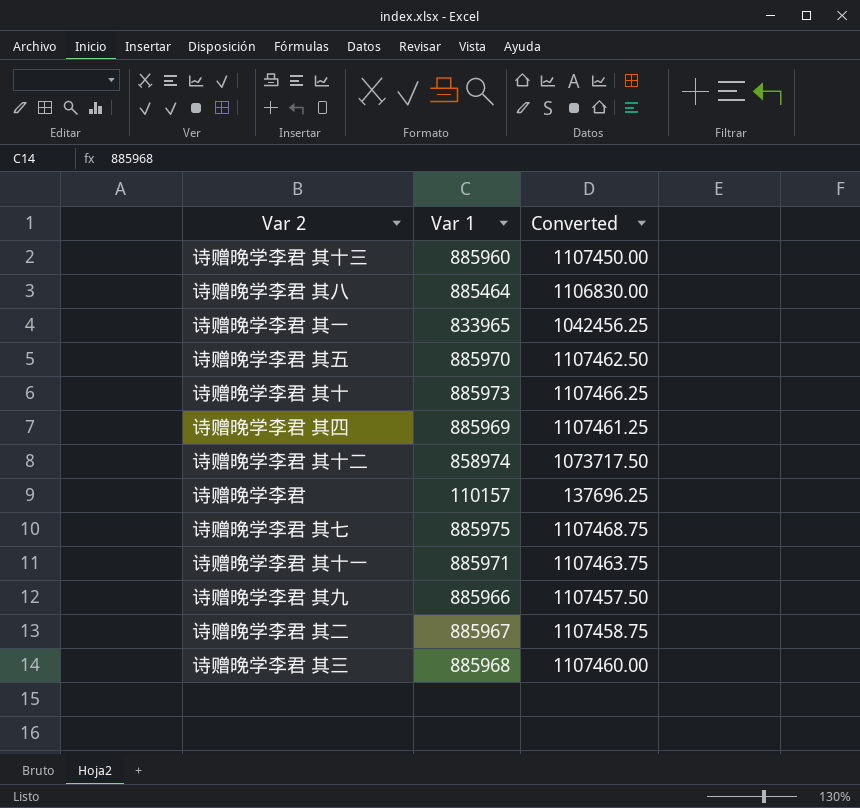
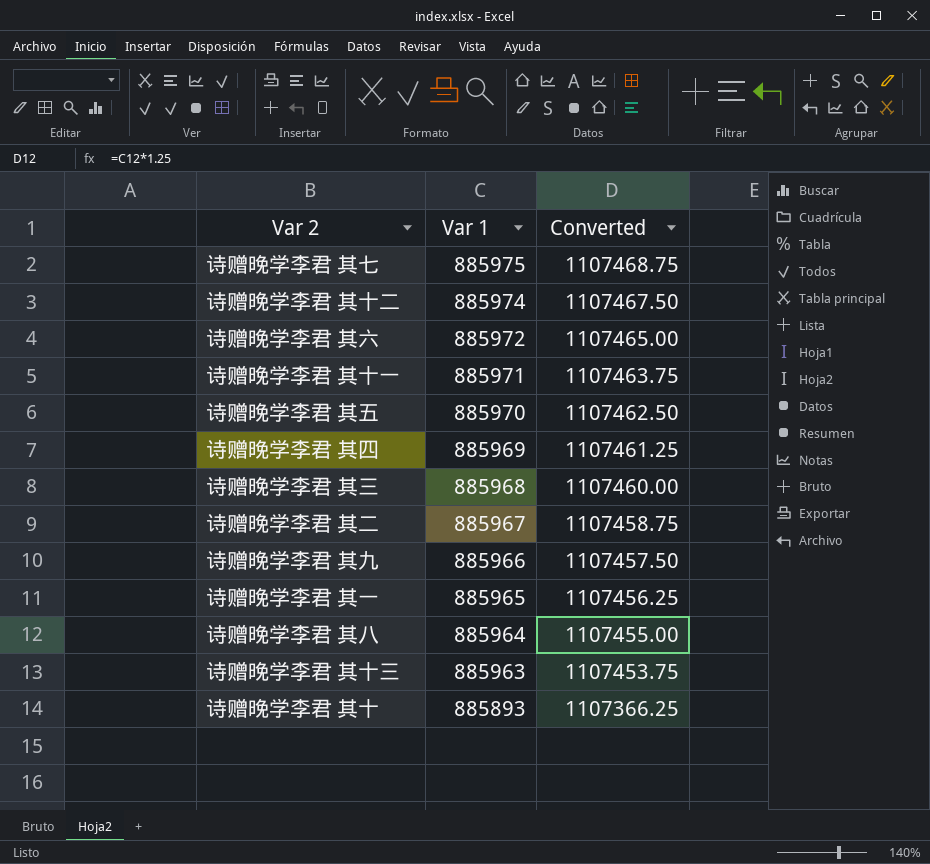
row order: none -> Var 1 descending
row 诗赠晚学李君: 110157 | 137696.25 -> none
诗赠晚学李君 其十二 | Var 1: 858974 -> 885974
诗赠晚学李君 其十二 | Converted: 1073717.50 -> 1107467.50
row 诗赠晚学李君 其六: none -> 885972 | 1107465.00
诗赠晚学李君 其一 | Var 1: 833965 -> 885965
诗赠晚学李君 其一 | Converted: 1042456.25 -> 1107456.25
诗赠晚学李君 其八 | Var 1: 885464 -> 885964
诗赠晚学李君 其八 | Converted: 1106830.00 -> 1107455.00
诗赠晚学李君 其十三 | Var 1: 885960 -> 885963
诗赠晚学李君 其十三 | Converted: 1107450.00 -> 1107453.75
诗赠晚学李君 其十 | Var 1: 885973 -> 885893
诗赠晚学李君 其十 | Converted: 1107466.25 -> 1107366.25

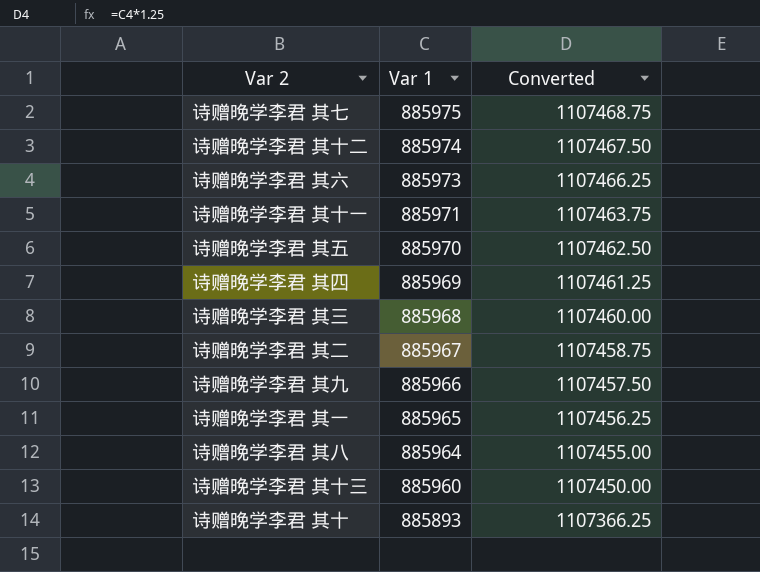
诗赠晚学李君 其六 | Var 1: 885972 -> 885973
诗赠晚学李君 其六 | Converted: 1107465.00 -> 1107466.25
诗赠晚学李君 其十三 | Var 1: 885963 -> 885960
诗赠晚学李君 其十三 | Converted: 1107453.75 -> 1107450.00

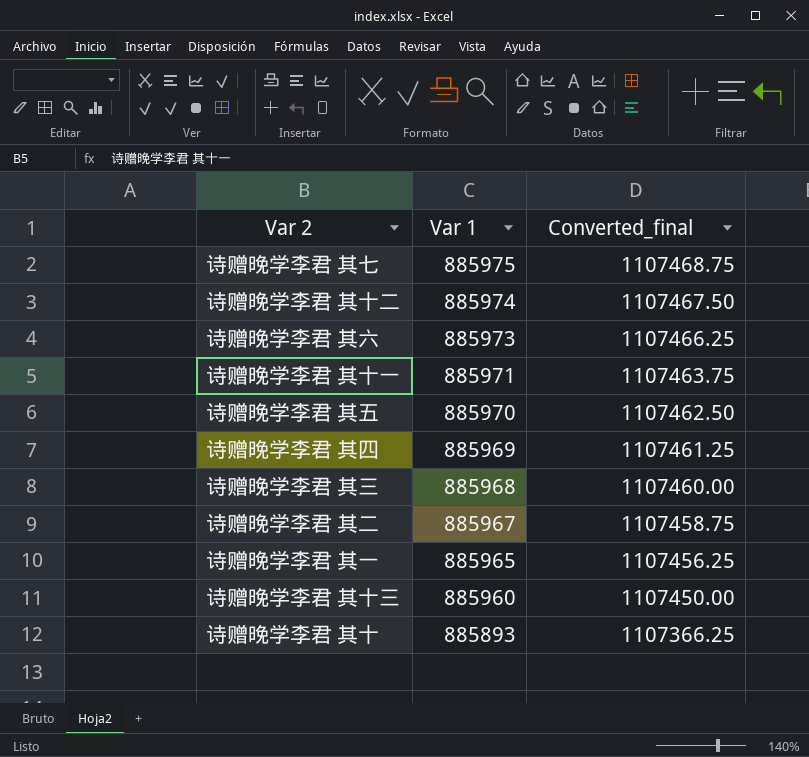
column name: Converted -> Converted_final
row 诗赠晚学李君 其九: 885966 | 1107457.50 -> none
row 诗赠晚学李君 其八: 885964 | 1107455.00 -> none

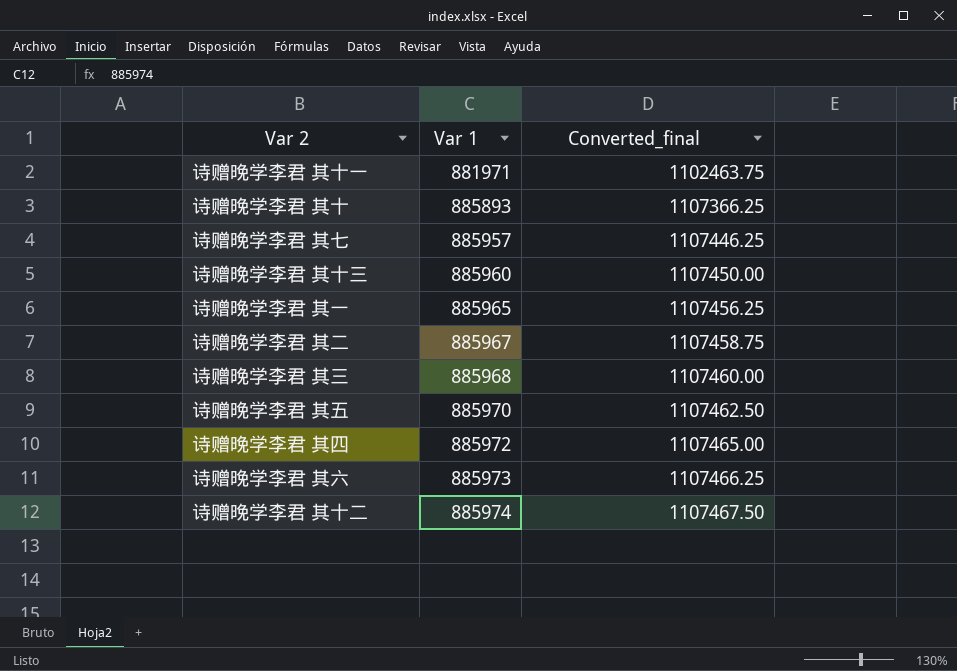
row order: Var 1 descending -> Var 1 ascending
诗赠晚学李君 其十一 | Var 1: 885971 -> 881971
诗赠晚学李君 其十一 | Converted_final: 1107463.75 -> 1102463.75
诗赠晚学李君 其七 | Var 1: 885975 -> 885957
诗赠晚学李君 其七 | Converted_final: 1107468.75 -> 1107446.25
诗赠晚学李君 其四 | Var 1: 885969 -> 885972
诗赠晚学李君 其四 | Converted_final: 1107461.25 -> 1107465.00

